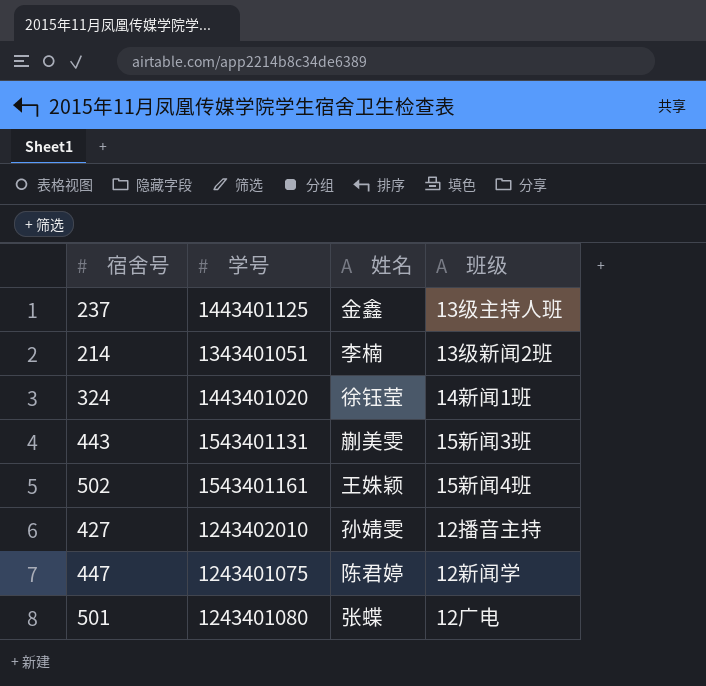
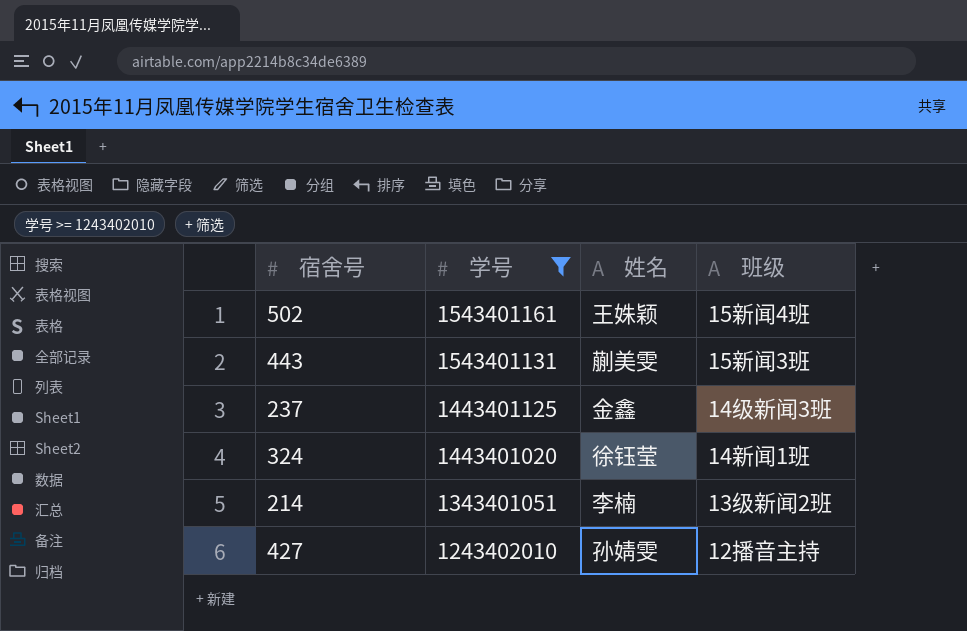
filter: none -> 学号 >= 1243402010
row order: none -> 学号 descending
237 | 班级: 13级主持人班 -> 14级新闻3班

